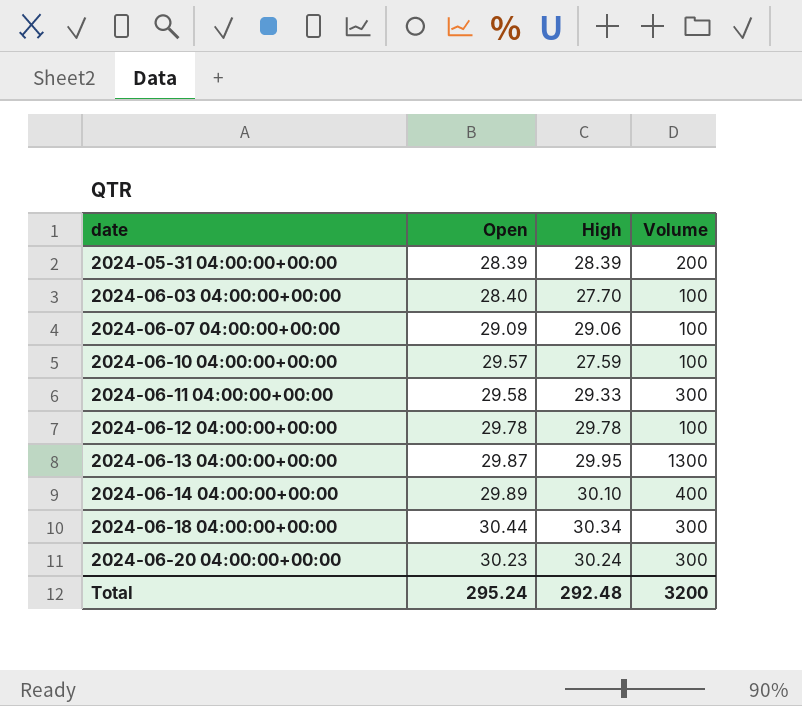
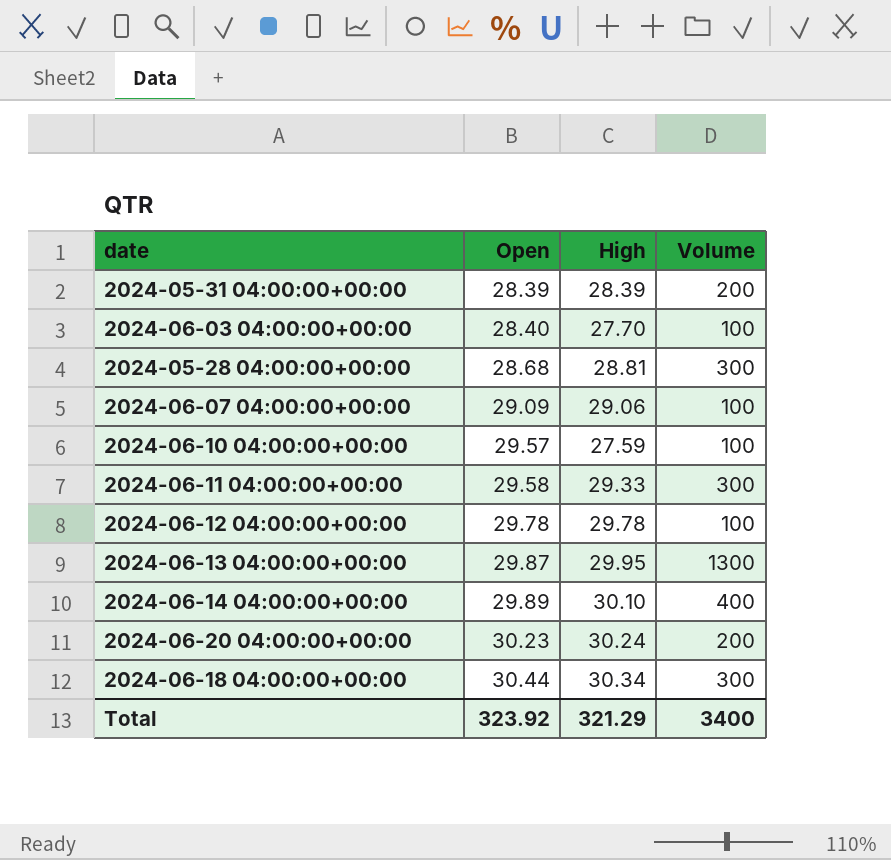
row order: date ascending -> Open ascending
row 2024-05-28 04:00:00+00:00: none -> 28.68 | 28.81 | 300
2024-06-20 04:00:00+00:00 | Volume: 300 -> 200
Total | Open: 295.24 -> 323.92
Total | High: 292.48 -> 321.29
Total | Volume: 3200 -> 3400

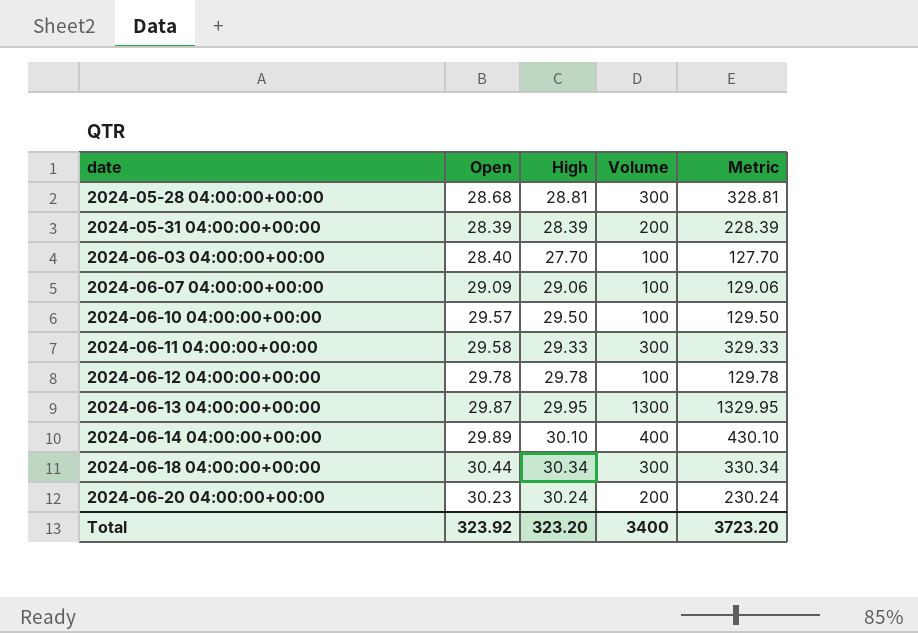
row order: Open ascending -> date ascending
column Metric | formula: none -> [High] + [Volume]
2024-06-10 04:00:00+00:00 | High: 27.59 -> 29.50
Total | High: 321.29 -> 323.20

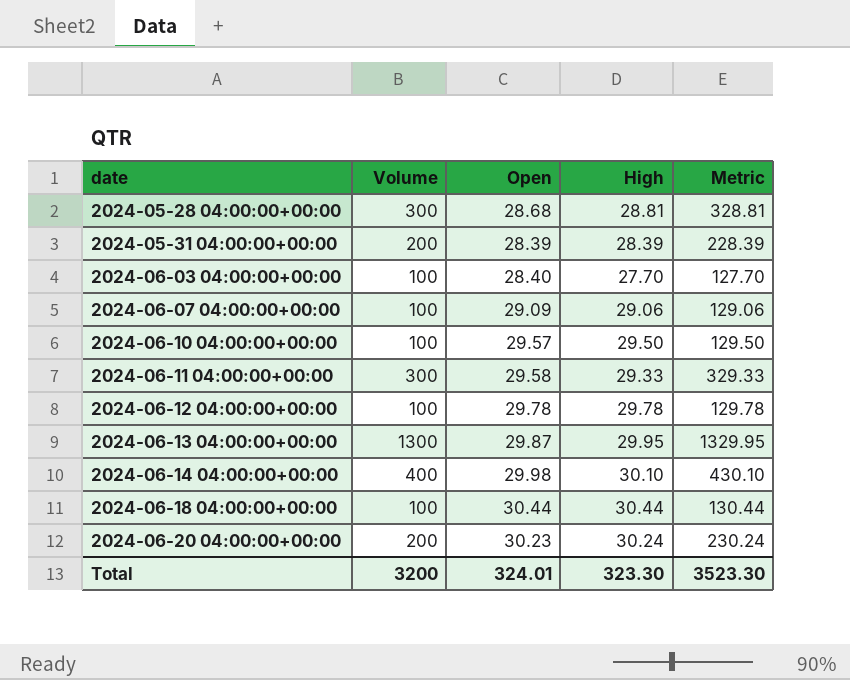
column Volume | position: 4 -> 2
2024-06-14 04:00:00+00:00 | Open: 29.89 -> 29.98
2024-06-18 04:00:00+00:00 | Volume: 300 -> 100
2024-06-18 04:00:00+00:00 | High: 30.34 -> 30.44
2024-06-18 04:00:00+00:00 | Metric: 330.34 -> 130.44
Total | Volume: 3400 -> 3200
Total | Open: 323.92 -> 324.01
Total | High: 323.20 -> 323.30
Total | Metric: 3723.20 -> 3523.30

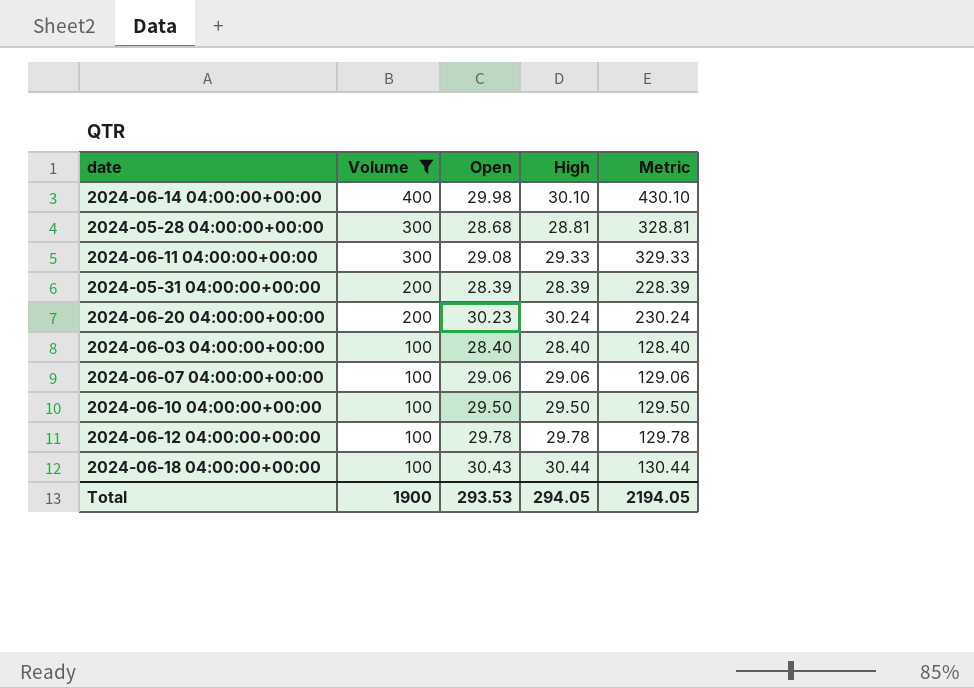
filter: none -> Volume != 1300
row order: date ascending -> Volume descending
2024-06-11 04:00:00+00:00 | Open: 29.58 -> 29.08
2024-06-03 04:00:00+00:00 | High: 27.70 -> 28.40
2024-06-03 04:00:00+00:00 | Metric: 127.70 -> 128.40
2024-06-07 04:00:00+00:00 | Open: 29.09 -> 29.06
2024-06-10 04:00:00+00:00 | Open: 29.57 -> 29.50
2024-06-18 04:00:00+00:00 | Open: 30.44 -> 30.43
Total | Volume: 3200 -> 1900
Total | Open: 324.01 -> 293.53
Total | High: 323.30 -> 294.05
Total | Metric: 3523.30 -> 2194.05

